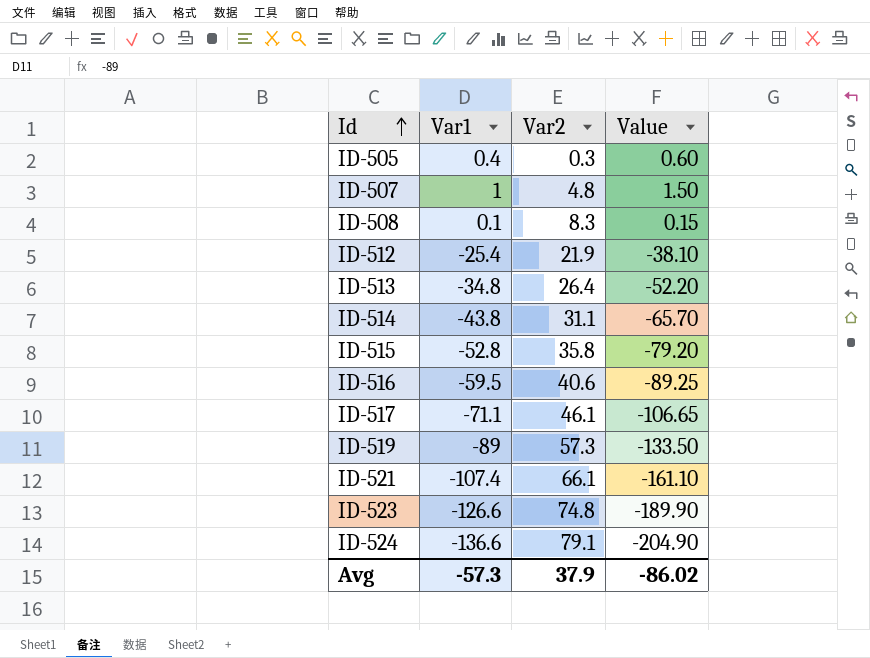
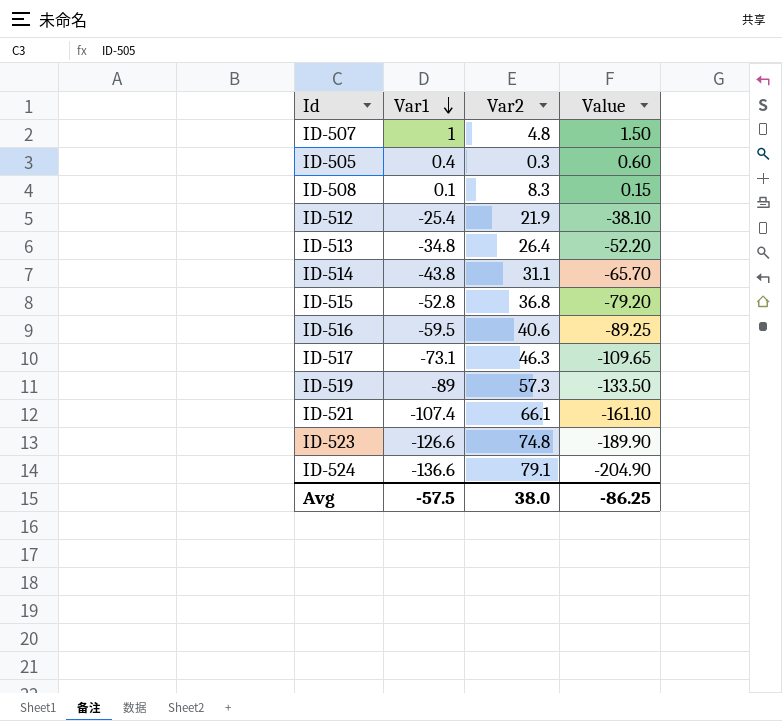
row order: Id ascending -> Var1 descending
ID-515 | Var2: 35.8 -> 36.8
ID-517 | Var1: -71.1 -> -73.1
ID-517 | Var2: 46.1 -> 46.3
ID-517 | Value: -106.65 -> -109.65
Avg | Var1: -57.3 -> -57.5
Avg | Var2: 37.9 -> 38.0
Avg | Value: -86.02 -> -86.25

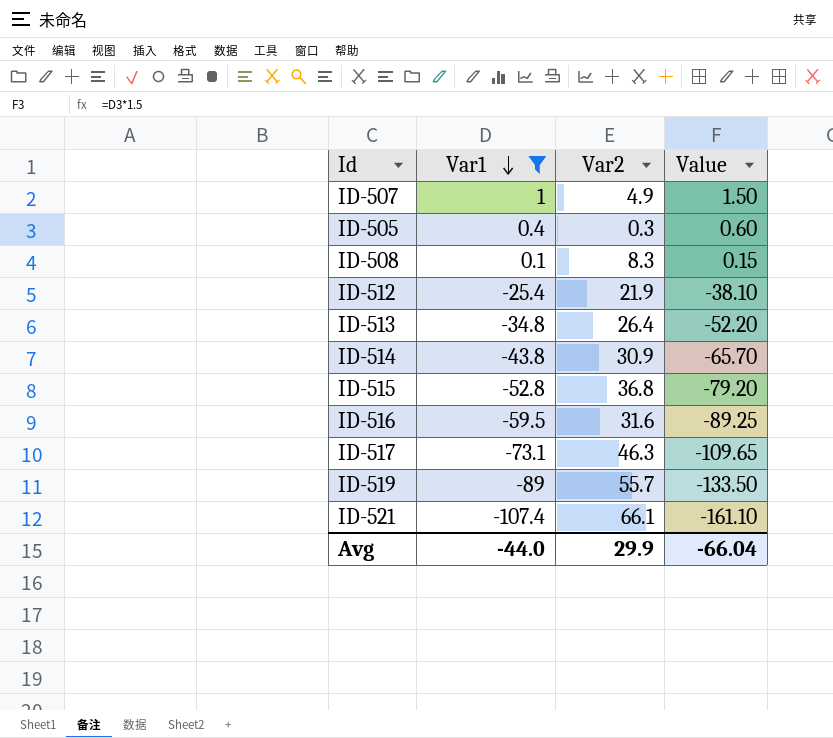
filter: none -> Var1 >= -107.4
ID-507 | Var2: 4.8 -> 4.9
ID-514 | Var2: 31.1 -> 30.9
ID-516 | Var2: 40.6 -> 31.6
ID-519 | Var2: 57.3 -> 55.7
Avg | Var1: -57.5 -> -44.0
Avg | Var2: 38.0 -> 29.9
Avg | Value: -86.25 -> -66.04

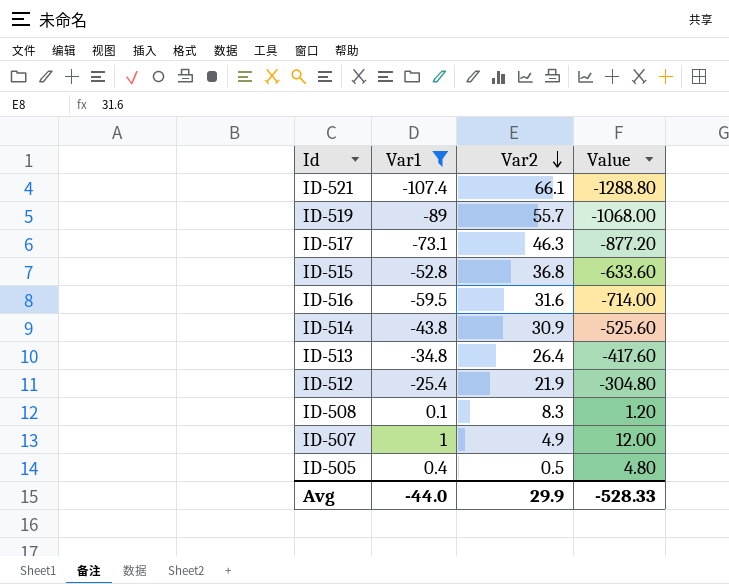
row order: Var1 descending -> Var2 descending
column Value | formula: [Var1] * 1.5 -> [Var1] * 12
ID-505 | Var2: 0.3 -> 0.5
Avg | Value: -66.04 -> -528.33

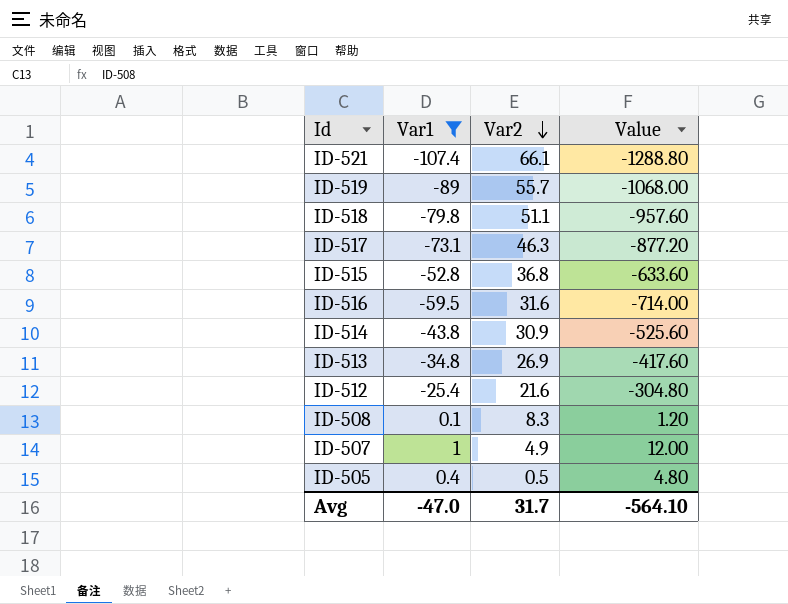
row ID-518: none -> -79.8 | 51.1 | -957.60
ID-513 | Var2: 26.4 -> 26.9
ID-512 | Var2: 21.9 -> 21.6
Avg | Var1: -44.0 -> -47.0
Avg | Var2: 29.9 -> 31.7
Avg | Value: -528.33 -> -564.10

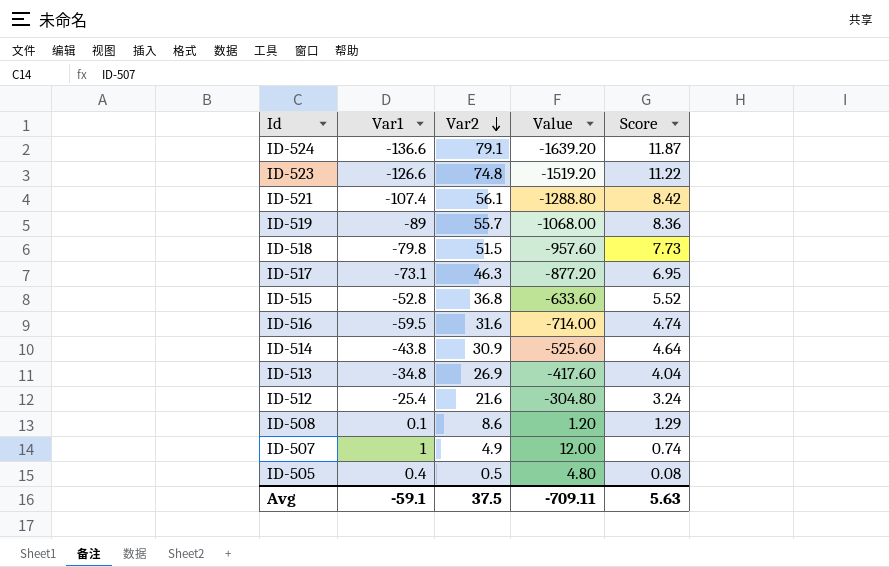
filter: Var1 >= -107.4 -> none
column Score | formula: none -> [Var2] * 0.15
ID-521 | Var2: 66.1 -> 56.1
ID-518 | Var2: 51.1 -> 51.5
ID-508 | Var2: 8.3 -> 8.6
Avg | Var1: -47.0 -> -59.1
Avg | Var2: 31.7 -> 37.5
Avg | Value: -564.10 -> -709.11

